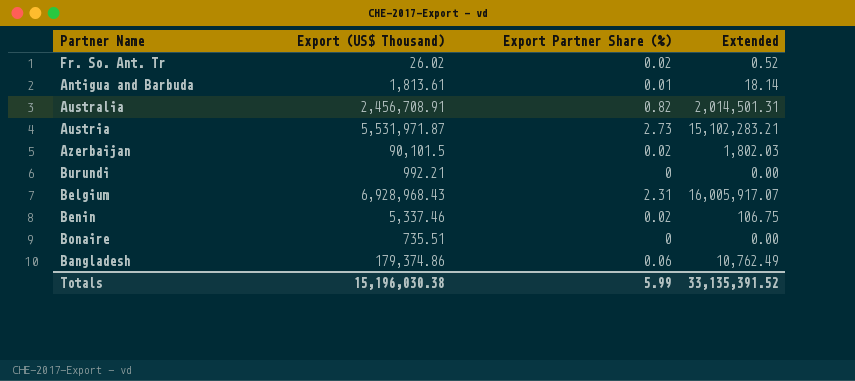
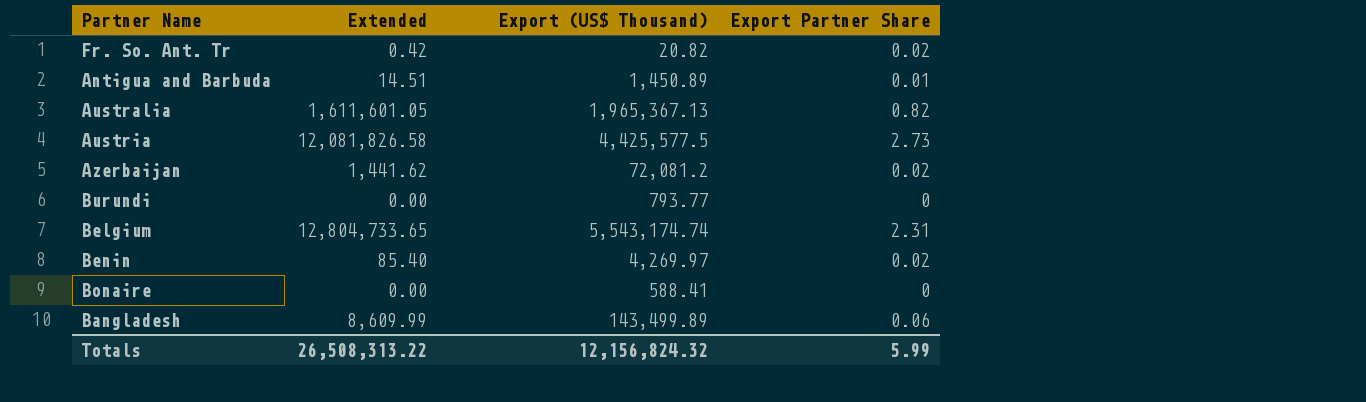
column Extended | position: 4 -> 2
column name: Export Partner Share (%) -> Export Partner Share
Fr. So. Ant. Tr | Extended: 0.52 -> 0.42
Fr. So. Ant. Tr | Export (US$ Thousand): 26.02 -> 20.82
Antigua and Barbuda | Extended: 18.14 -> 14.51
Antigua and Barbuda | Export (US$ Thousand): 1,813.61 -> 1,450.89
Australia | Extended: 2,014,501.31 -> 1,611,601.05
Australia | Export (US$ Thousand): 2,456,708.91 -> 1,965,367.13
Austria | Extended: 15,102,283.21 -> 12,081,826.58
Austria | Export (US$ Thousand): 5,531,971.87 -> 4,425,577.5
Azerbaijan | Extended: 1,802.03 -> 1,441.62
Azerbaijan | Export (US$ Thousand): 90,101.5 -> 72,081.2
Burundi | Export (US$ Thousand): 992.21 -> 793.77
Belgium | Extended: 16,005,917.07 -> 12,804,733.65
Belgium | Export (US$ Thousand): 6,928,968.43 -> 5,543,174.74
Benin | Extended: 106.75 -> 85.40
Benin | Export (US$ Thousand): 5,337.46 -> 4,269.97
Bonaire | Export (US$ Thousand): 735.51 -> 588.41
Bangladesh | Extended: 10,762.49 -> 8,609.99
Bangladesh | Export (US$ Thousand): 179,374.86 -> 143,499.89
Totals | Extended: 33,135,391.52 -> 26,508,313.22
Totals | Export (US$ Thousand): 15,196,030.38 -> 12,156,824.32

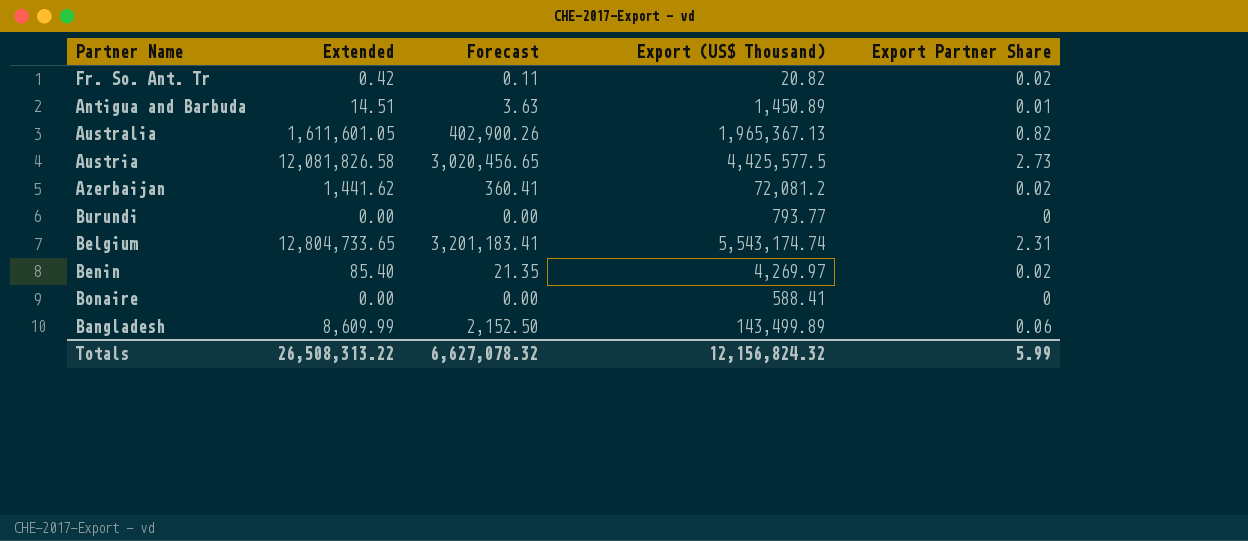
column Forecast | formula: none -> [Extended] * 0.25

